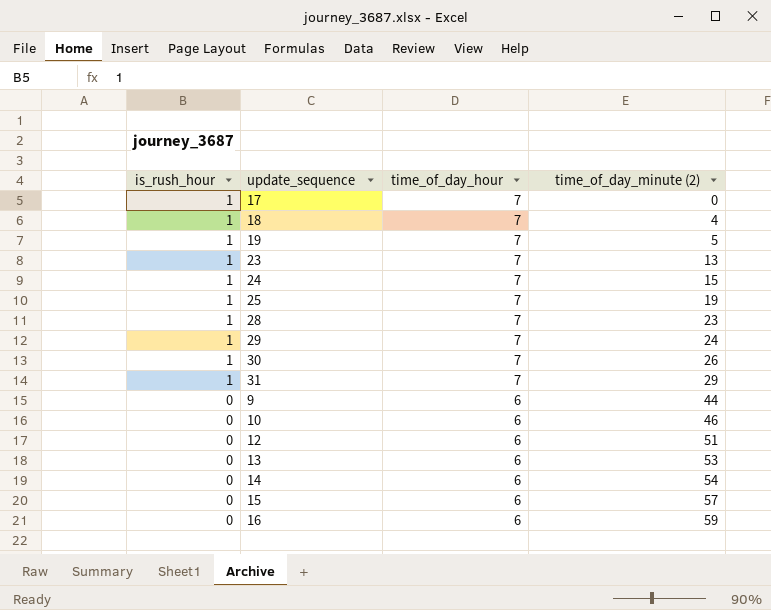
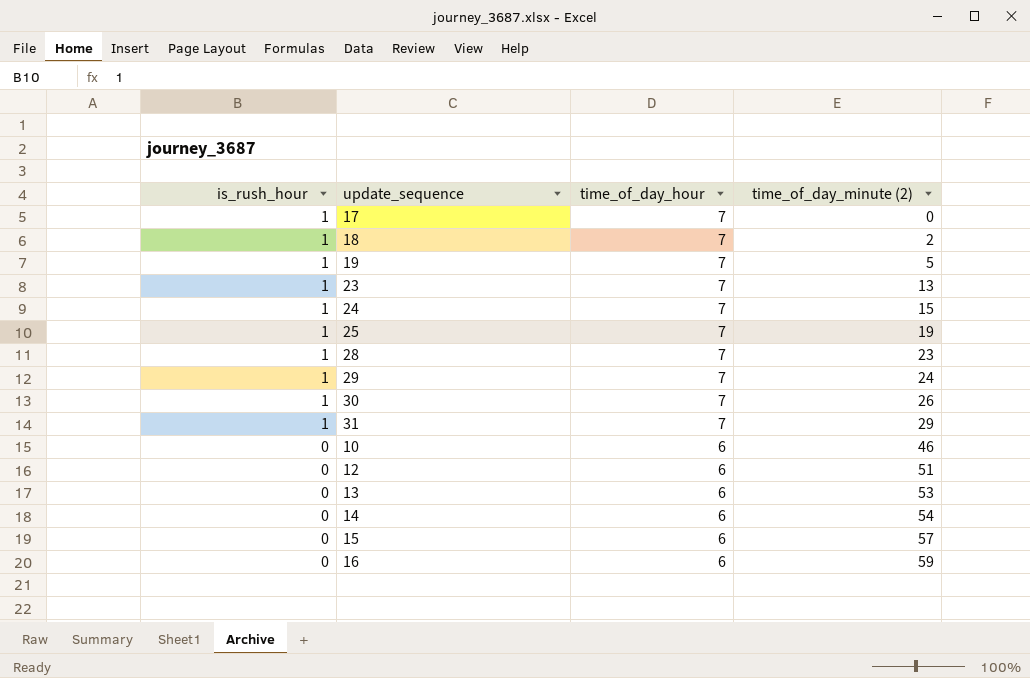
row 9: 0 | 6 | 44 -> none
18 | time_of_day_minute (2): 4 -> 2

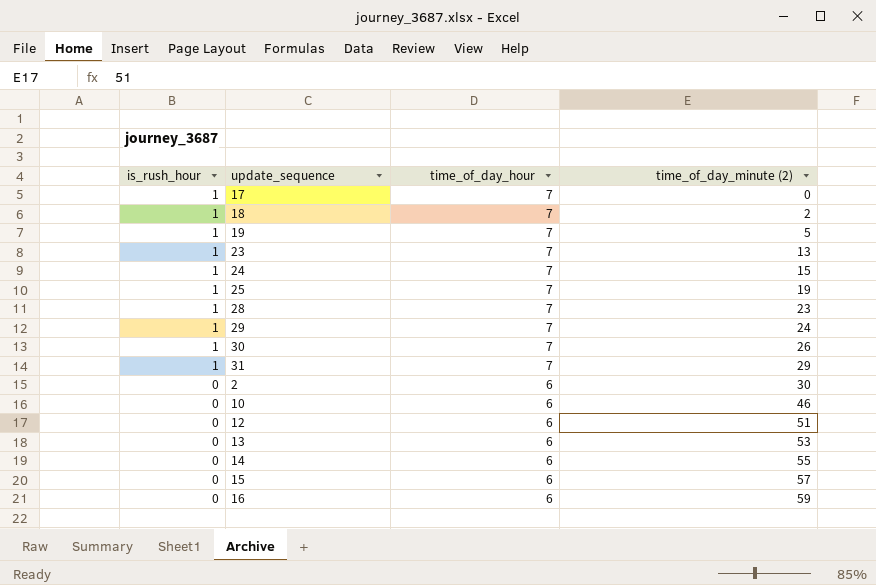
row 2: none -> 0 | 6 | 30
14 | time_of_day_minute (2): 54 -> 55

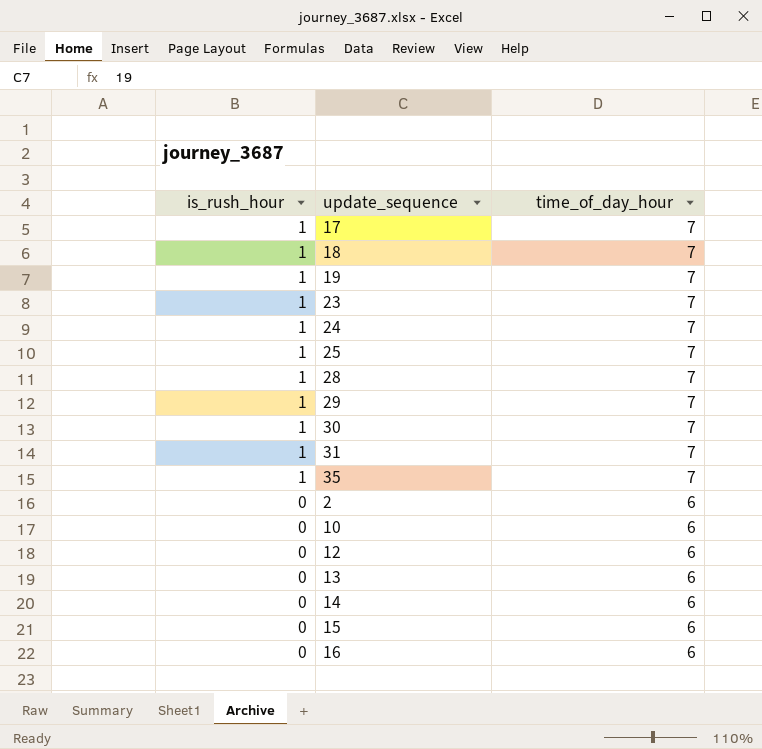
column time_of_day_minute (2) | position: 4 -> none
row 35: none -> 1 | 7

